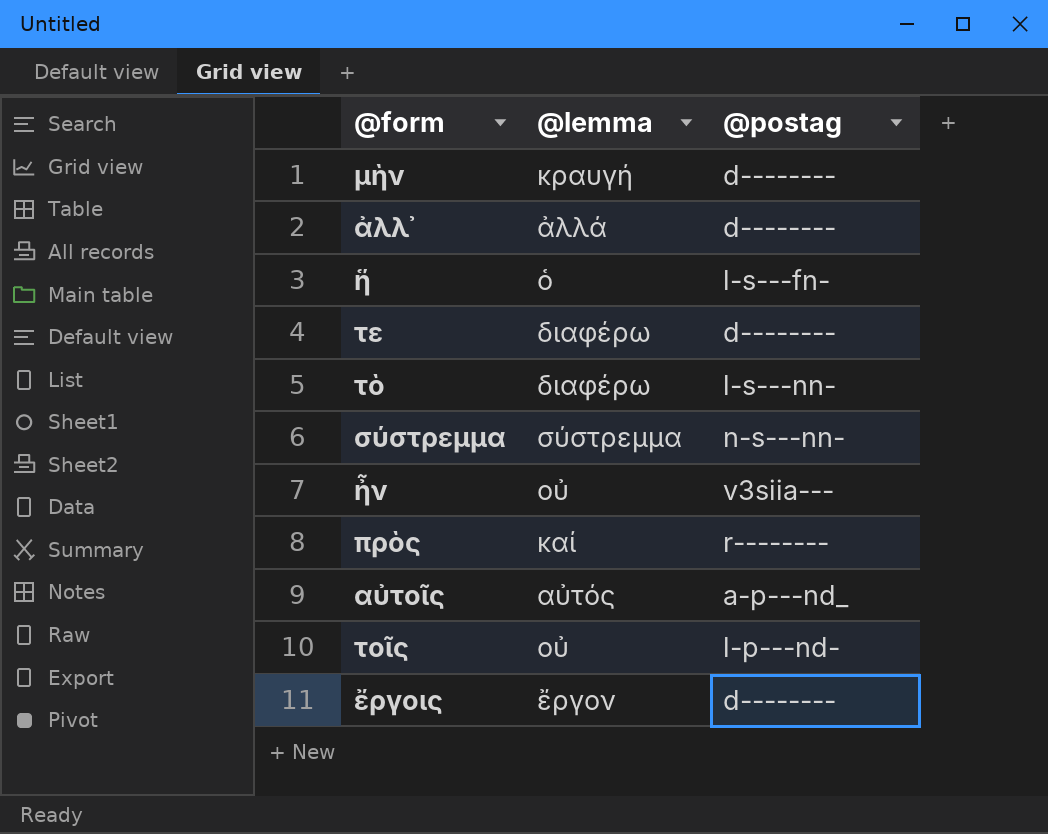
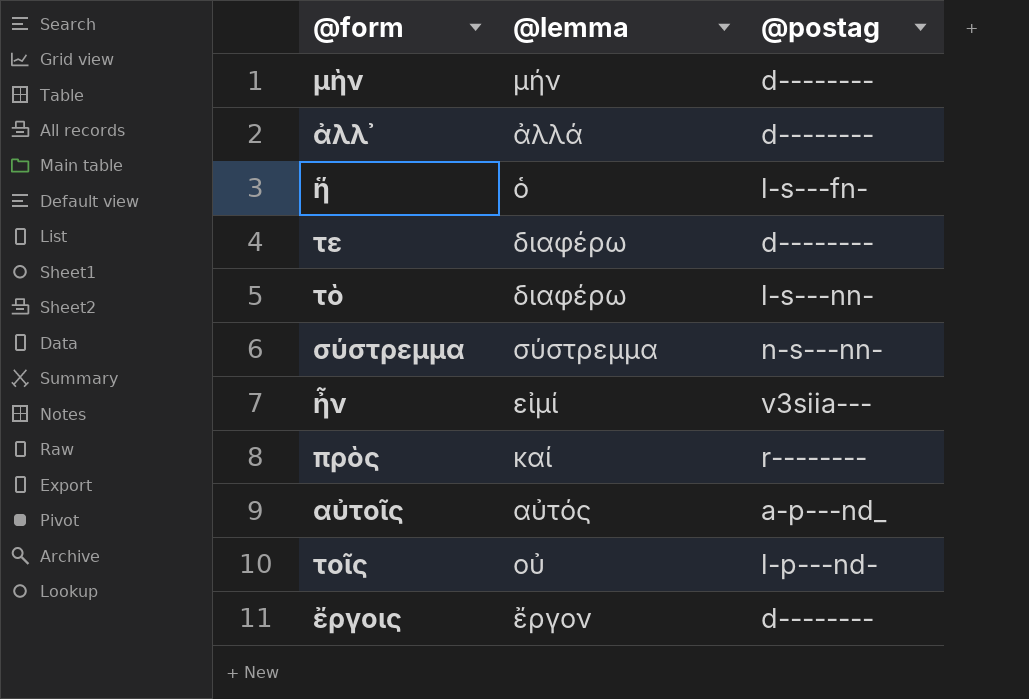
μὴν | @lemma: κραυγή -> μήν
ἦν | @lemma: οὐ -> εἰμί

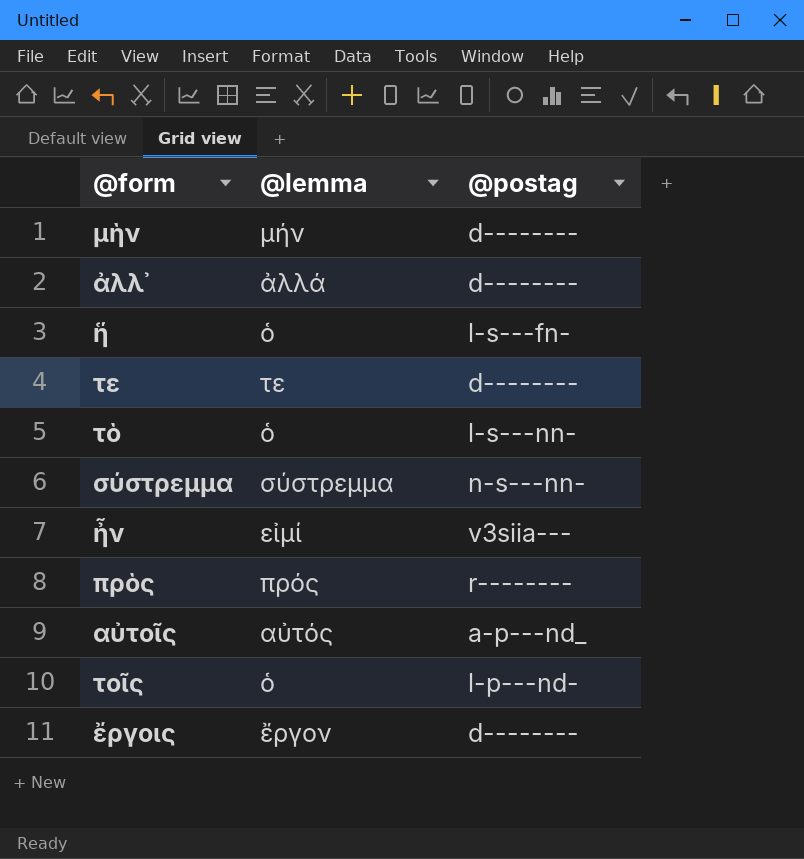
τε | @lemma: διαφέρω -> τε
τὸ | @lemma: διαφέρω -> ὁ
πρὸς | @lemma: καί -> πρός
τοῖς | @lemma: οὐ -> ὁ

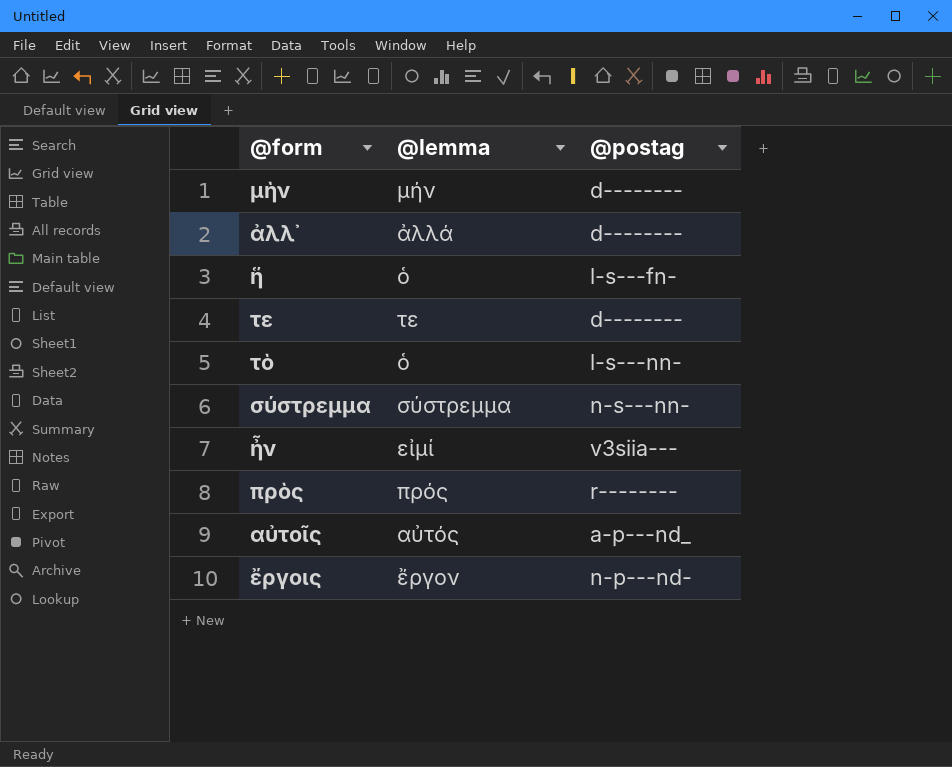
row τοῖς: ὁ | l-p---nd- -> none
ἔργοις | @postag: d-------- -> n-p---nd-

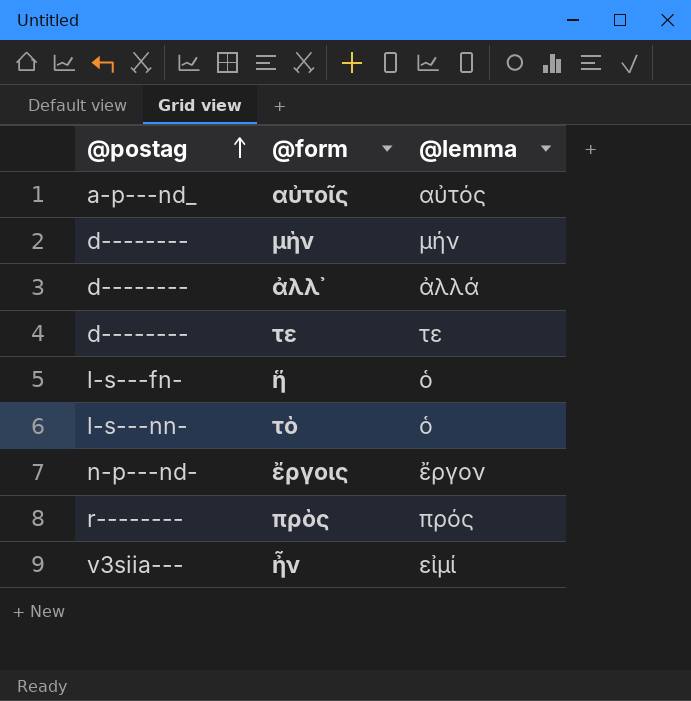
row order: none -> @postag ascending
column @postag | position: 3 -> 1
row σύστρεμμα: σύστρεμμα | n-s---nn- -> none

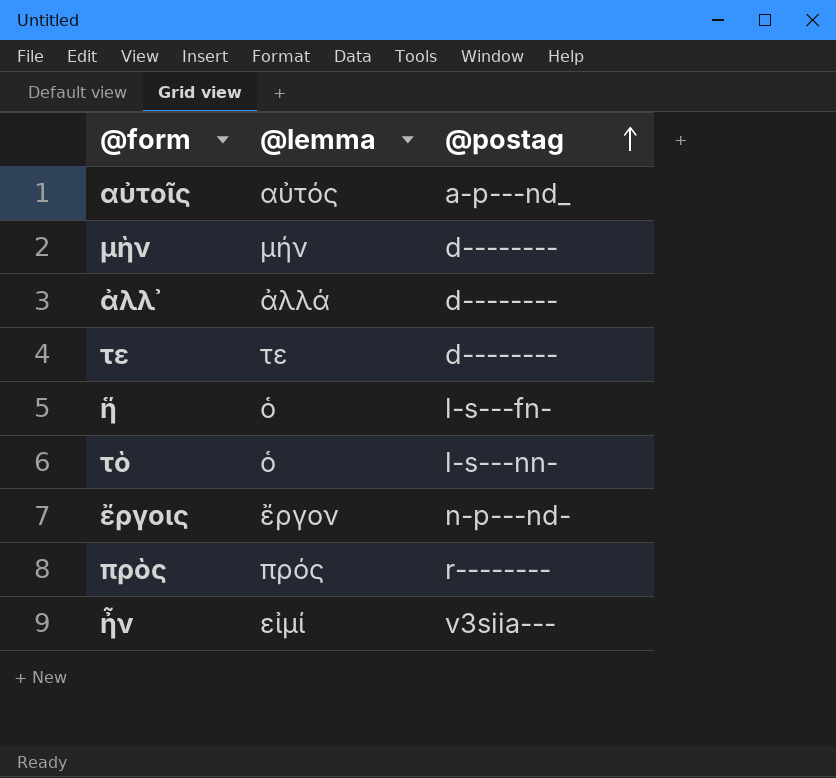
column @postag | position: 1 -> 3

